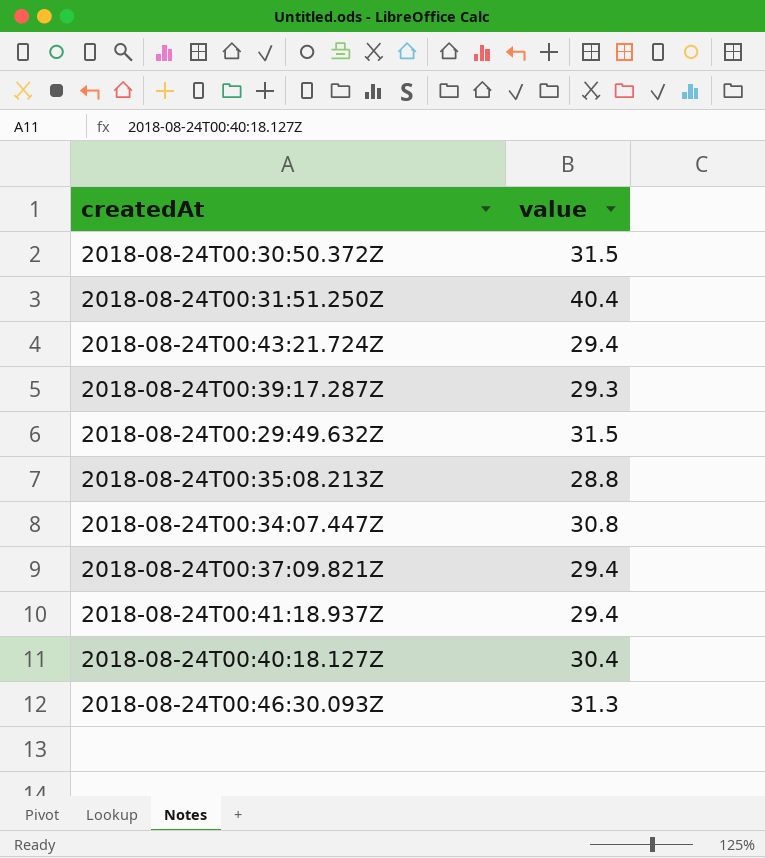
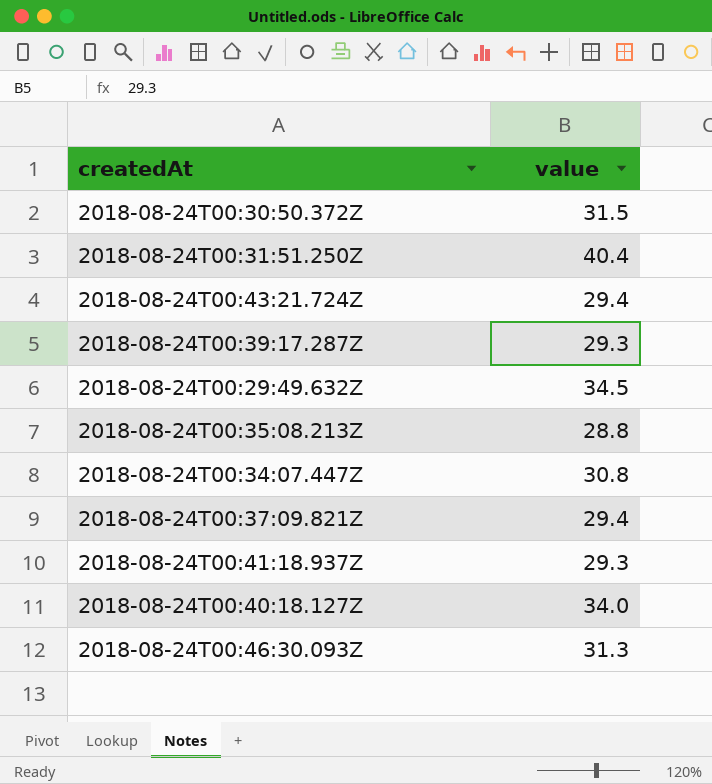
2018-08-24T00:29:49.632Z | value: 31.5 -> 34.5
2018-08-24T00:41:18.937Z | value: 29.4 -> 29.3
2018-08-24T00:40:18.127Z | value: 30.4 -> 34.0

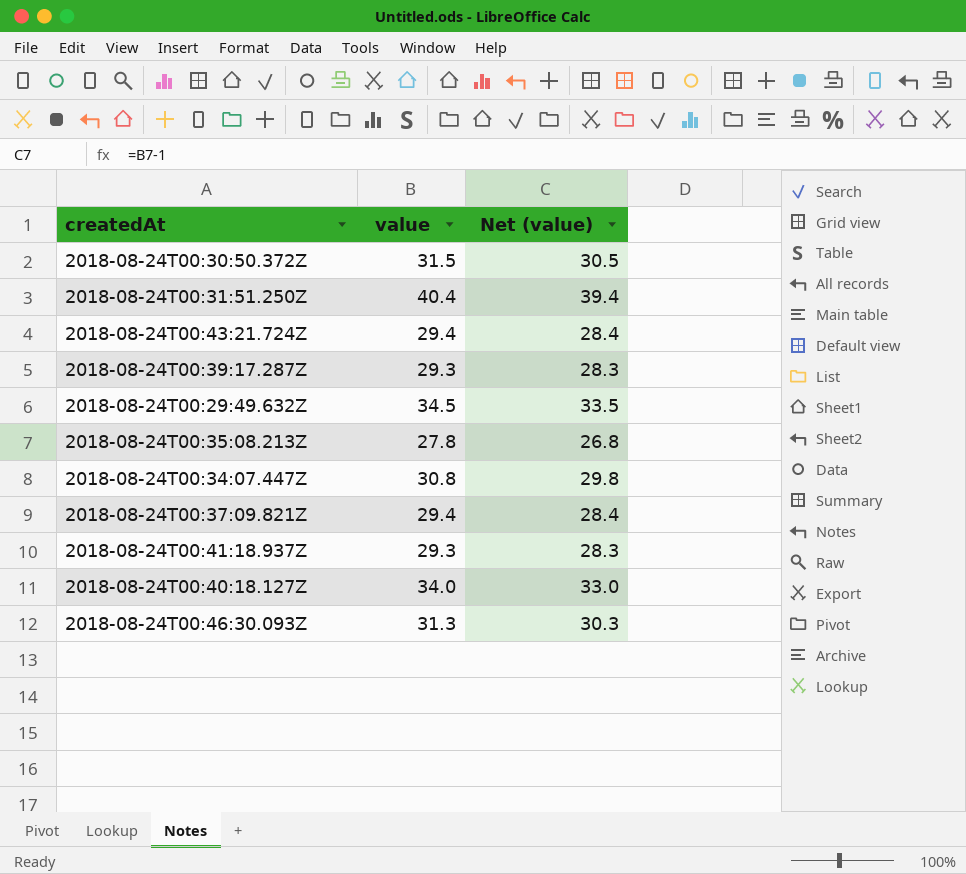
column Net (value) | formula: none -> [value] - 1
2018-08-24T00:35:08.213Z | value: 28.8 -> 27.8

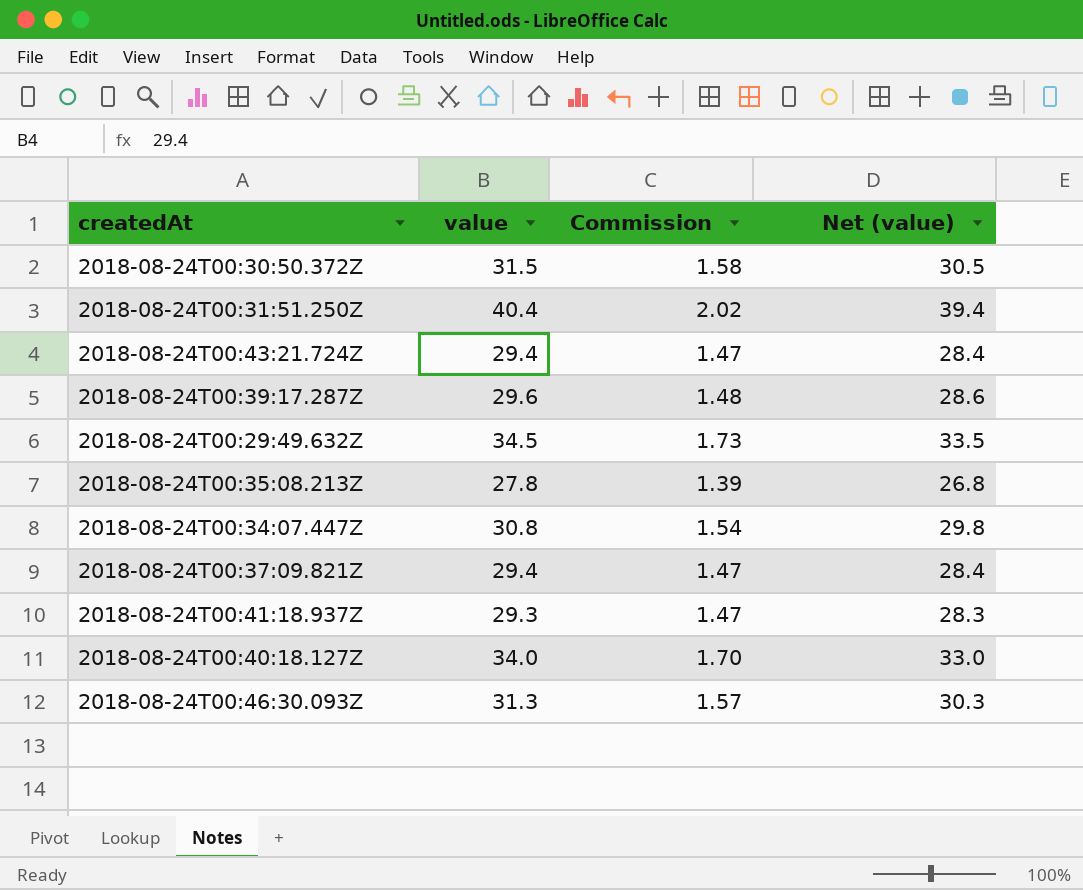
column Commission | formula: none -> [value] * 0.05
2018-08-24T00:39:17.287Z | value: 29.3 -> 29.6
2018-08-24T00:39:17.287Z | Net (value): 28.3 -> 28.6

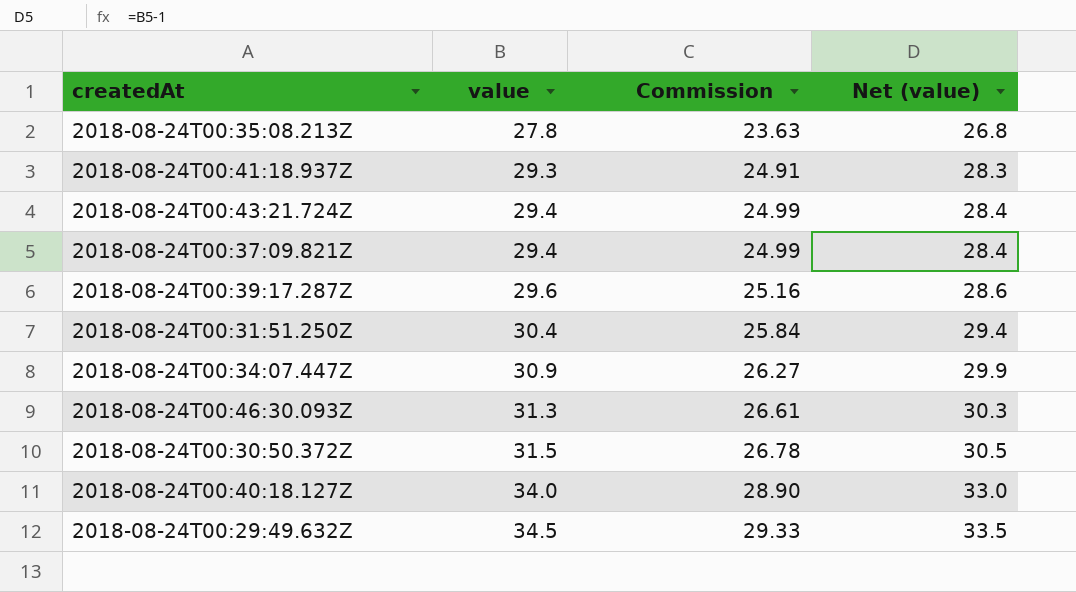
row order: none -> value ascending
column Commission | formula: [value] * 0.05 -> [value] * 0.85
2018-08-24T00:31:51.250Z | value: 40.4 -> 30.4
2018-08-24T00:31:51.250Z | Net (value): 39.4 -> 29.4
2018-08-24T00:34:07.447Z | value: 30.8 -> 30.9
2018-08-24T00:34:07.447Z | Net (value): 29.8 -> 29.9

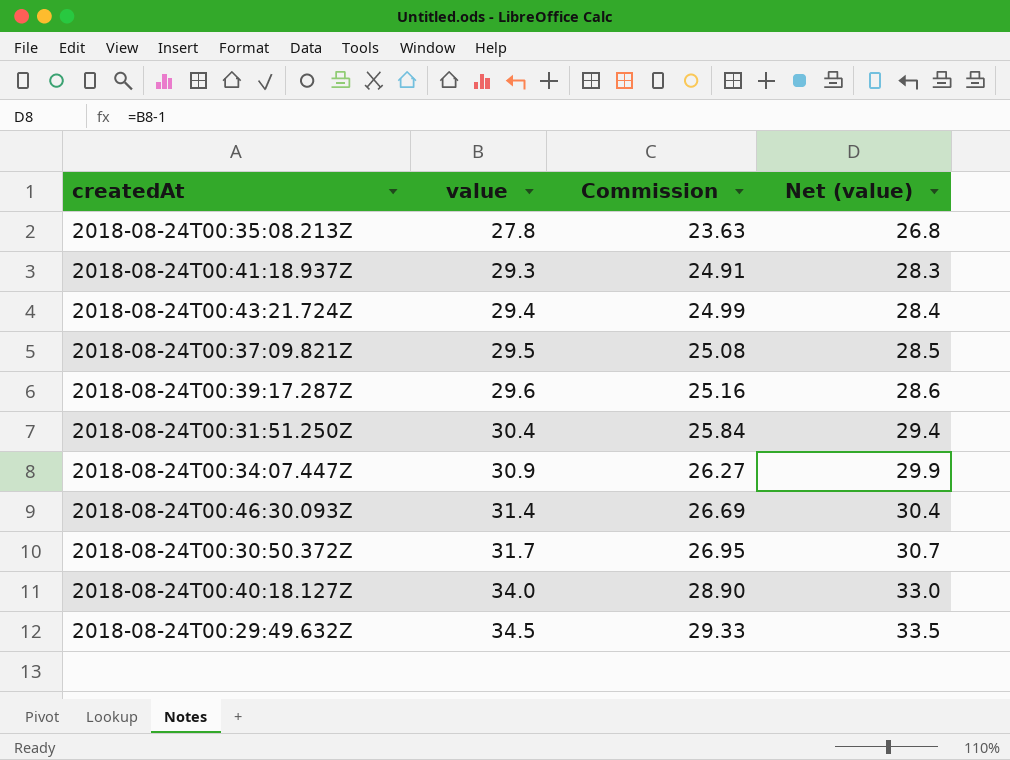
2018-08-24T00:37:09.821Z | value: 29.4 -> 29.5
2018-08-24T00:37:09.821Z | Commission: 24.99 -> 25.08
2018-08-24T00:37:09.821Z | Net (value): 28.4 -> 28.5
2018-08-24T00:46:30.093Z | value: 31.3 -> 31.4
2018-08-24T00:46:30.093Z | Commission: 26.61 -> 26.69
2018-08-24T00:46:30.093Z | Net (value): 30.3 -> 30.4
2018-08-24T00:30:50.372Z | value: 31.5 -> 31.7
2018-08-24T00:30:50.372Z | Commission: 26.78 -> 26.95
2018-08-24T00:30:50.372Z | Net (value): 30.5 -> 30.7

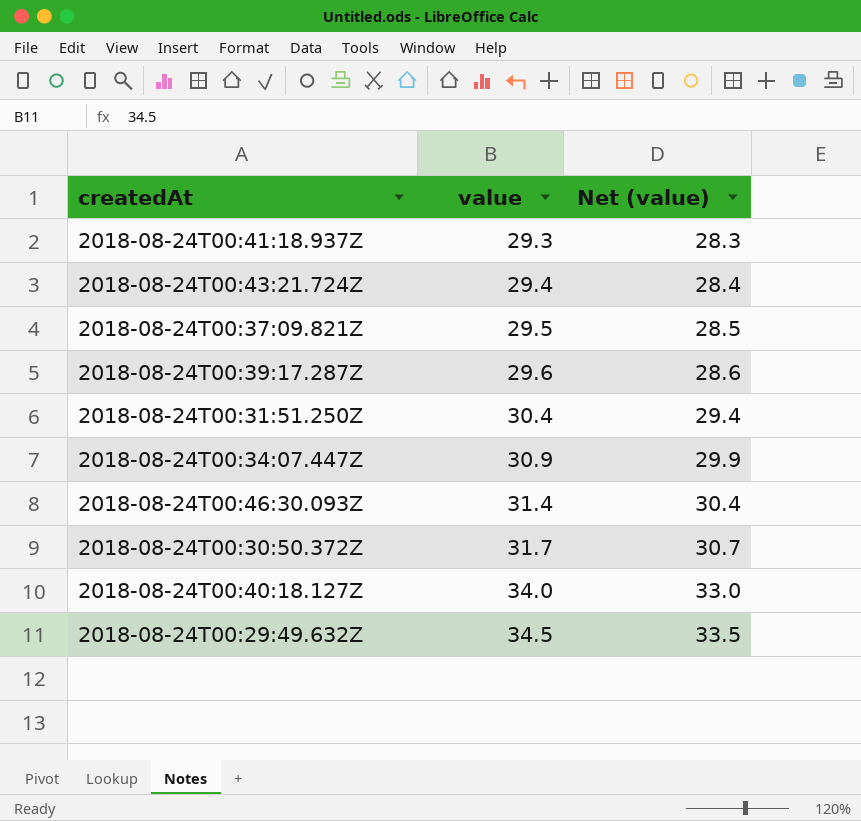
column Commission | formula: [value] * 0.85 -> none
row 2018-08-24T00:35:08.213Z: 27.8 | 23.63 | 26.8 -> none

